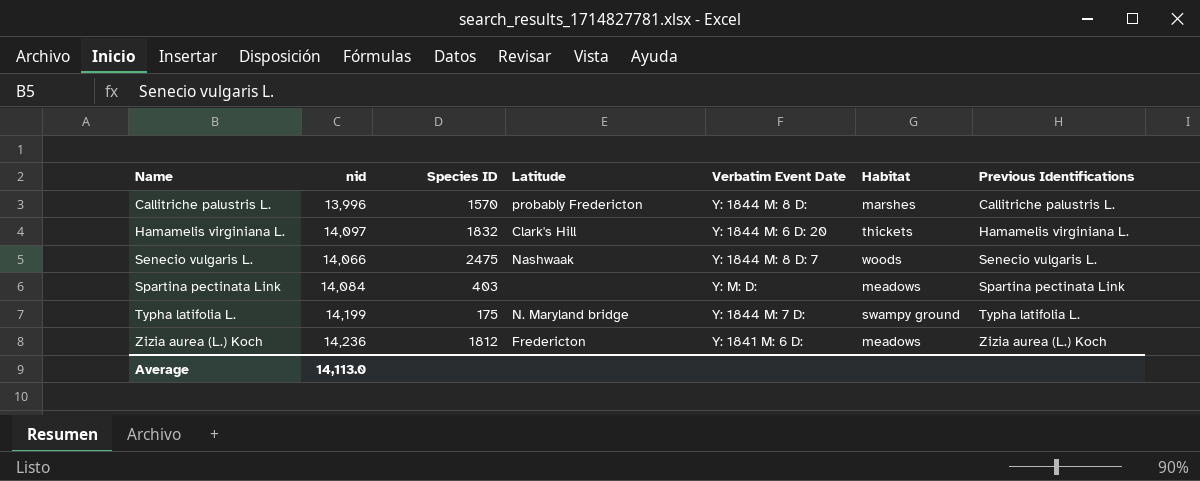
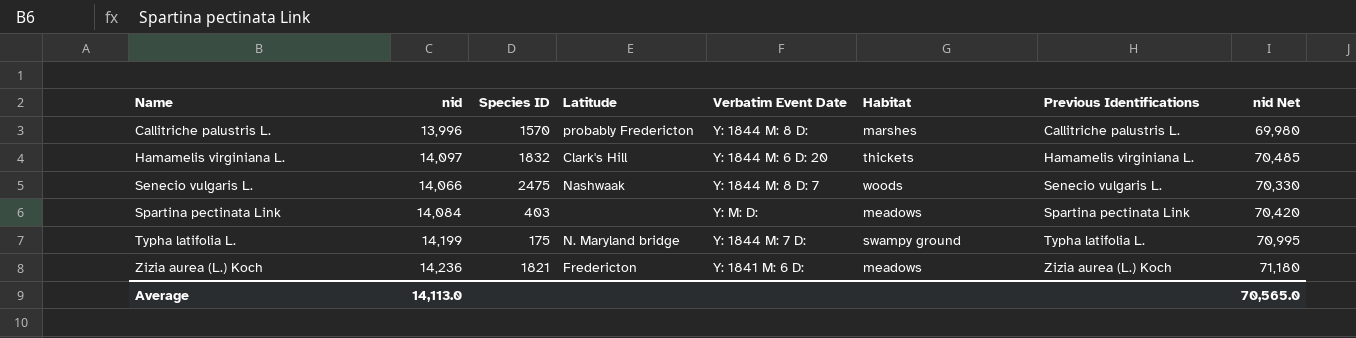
column nid Net | formula: none -> [nid] * 5
Zizia aurea (L.) Koch | Species ID: 1812 -> 1821

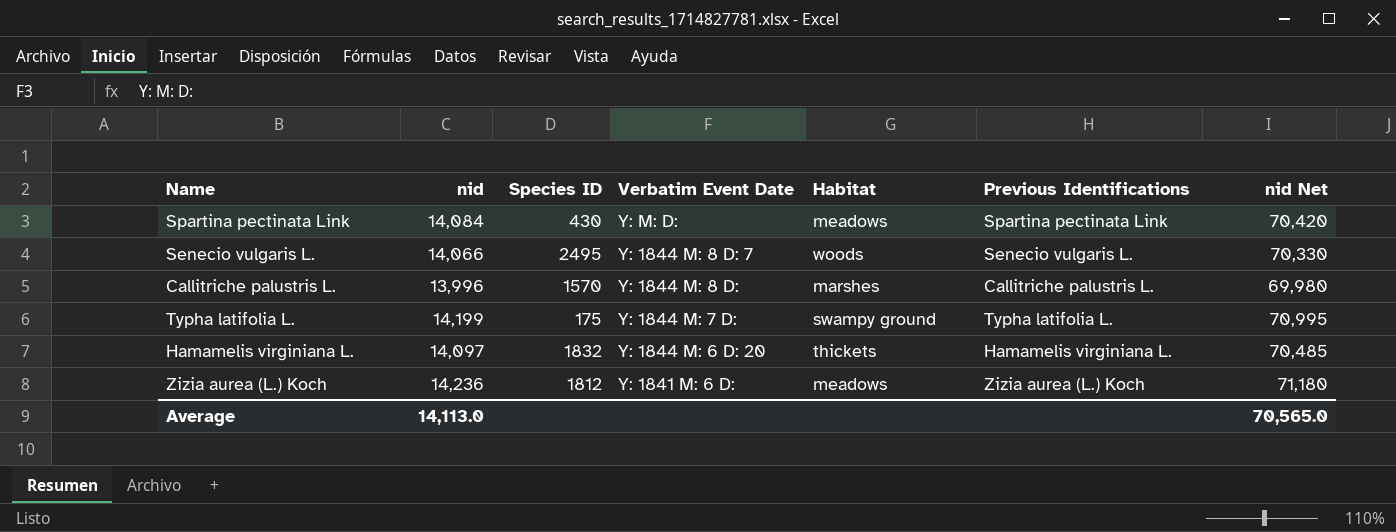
row order: Name ascending -> Verbatim Event Date descending
column Latitude | position: 4 -> none
Spartina pectinata Link | Species ID: 403 -> 430
Senecio vulgaris L. | Species ID: 2475 -> 2495
Zizia aurea (L.) Koch | Species ID: 1821 -> 1812

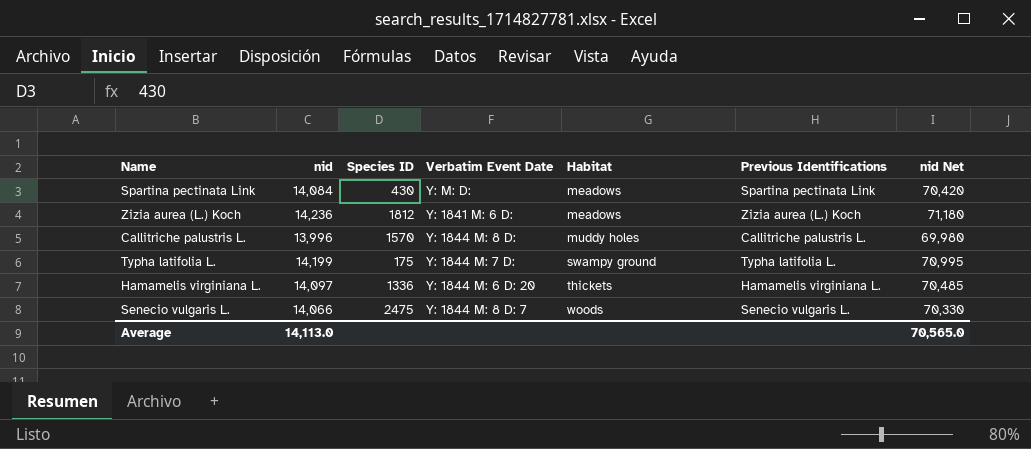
row order: Verbatim Event Date descending -> Habitat ascending
Callitriche palustris L. | Habitat: marshes -> muddy holes
Hamamelis virginiana L. | Species ID: 1832 -> 1336
Senecio vulgaris L. | Species ID: 2495 -> 2475

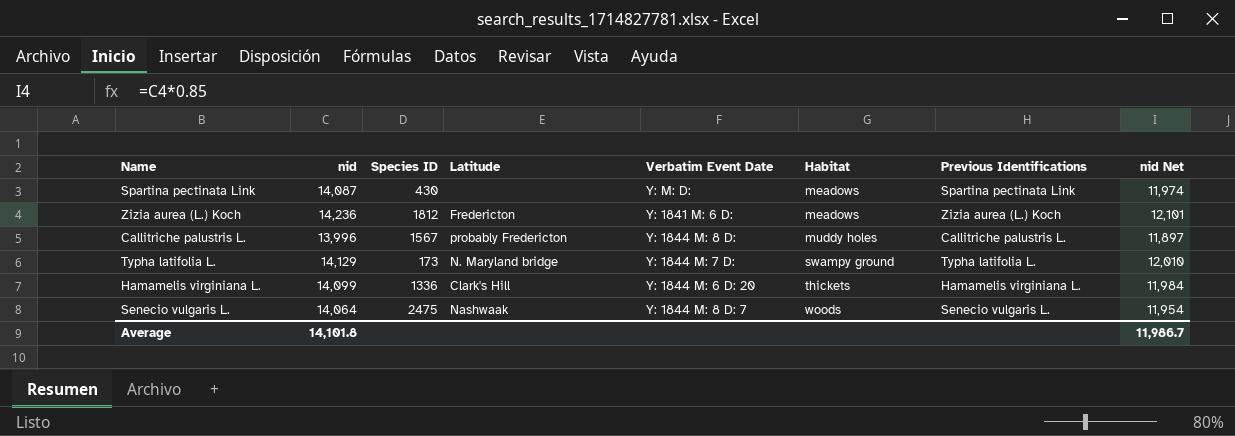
column Latitude | position: none -> 4
column nid Net | formula: [nid] * 5 -> [nid] * 0.85
Spartina pectinata Link | nid: 14,084 -> 14,087
Callitriche palustris L. | Species ID: 1570 -> 1567
Typha latifolia L. | nid: 14,199 -> 14,129
Typha latifolia L. | Species ID: 175 -> 173
Hamamelis virginiana L. | nid: 14,097 -> 14,099
Senecio vulgaris L. | nid: 14,066 -> 14,064
Average | nid: 14,113.0 -> 14,101.8
Average | nid Net: 70,565.0 -> 11,986.7

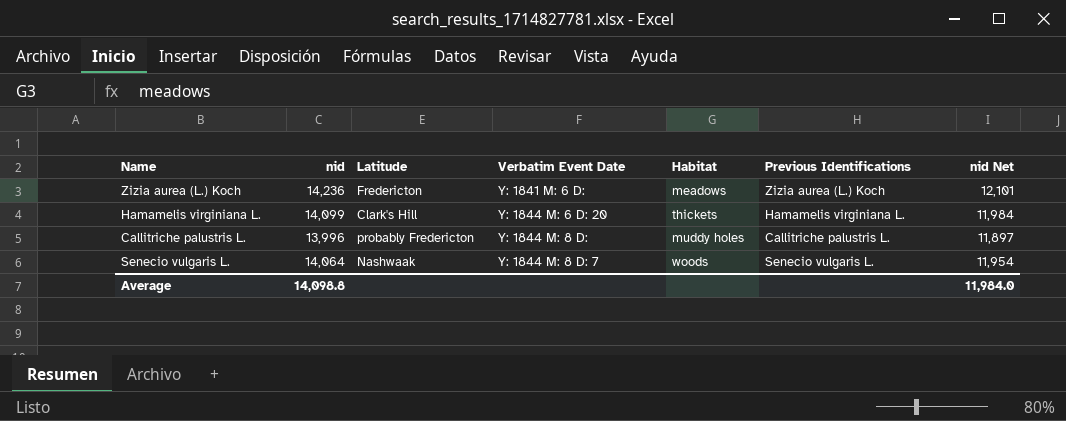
row order: Habitat ascending -> Verbatim Event Date ascending
column Species ID | position: 3 -> none
row Spartina pectinata Link: 14,087 | 430 | none | Y: M: D: | meadows | Spartina pectinata Link | 11,974 -> none
row Typha latifolia L.: 14,129 | 173 | N. Maryland bridge | Y: 1844 M: 7 D: | swampy ground | Typha latifolia L. | 12,010 -> none
Average | nid: 14,101.8 -> 14,098.8
Average | nid Net: 11,986.7 -> 11,984.0

